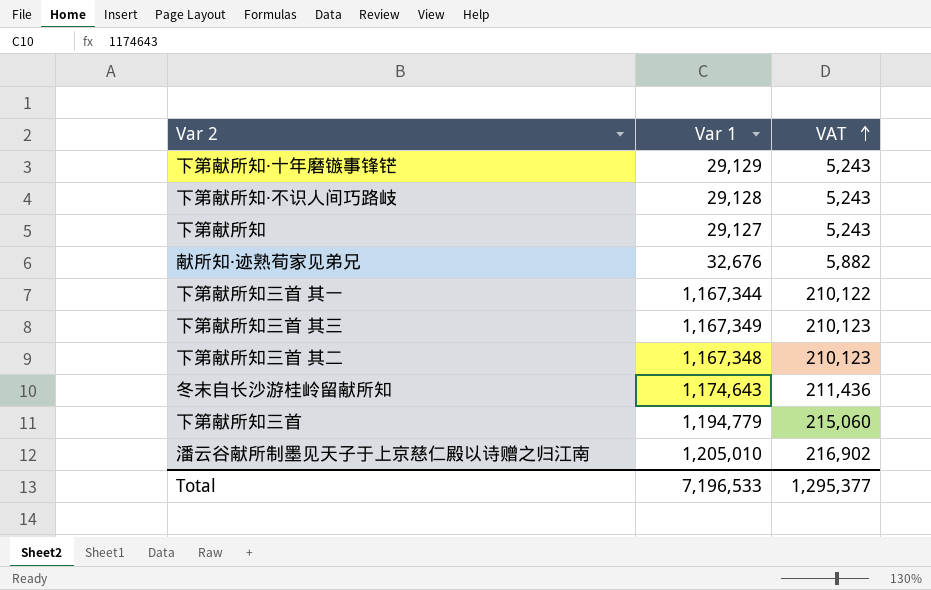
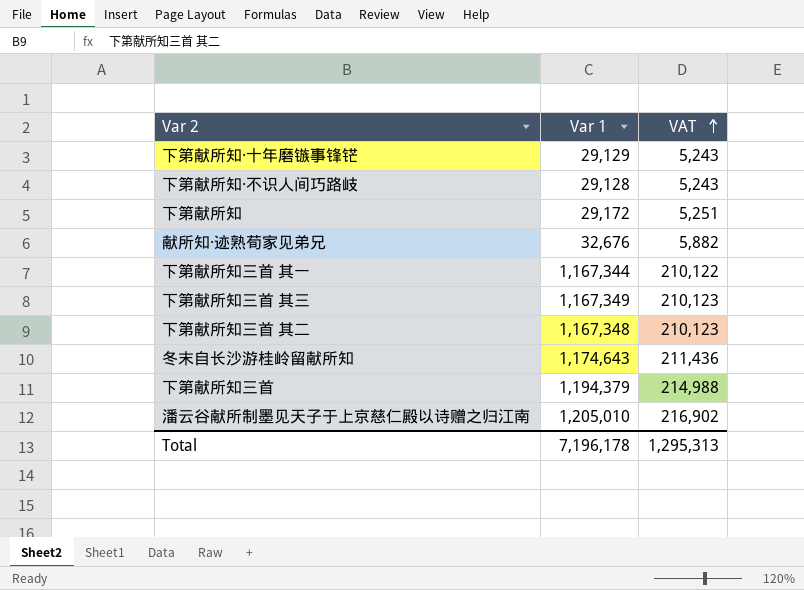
下第献所知 | Var 1: 29,127 -> 29,172
下第献所知 | VAT: 5,243 -> 5,251
下第献所知三首 | Var 1: 1,194,779 -> 1,194,379
下第献所知三首 | VAT: 215,060 -> 214,988
Total | Var 1: 7,196,533 -> 7,196,178
Total | VAT: 1,295,377 -> 1,295,313

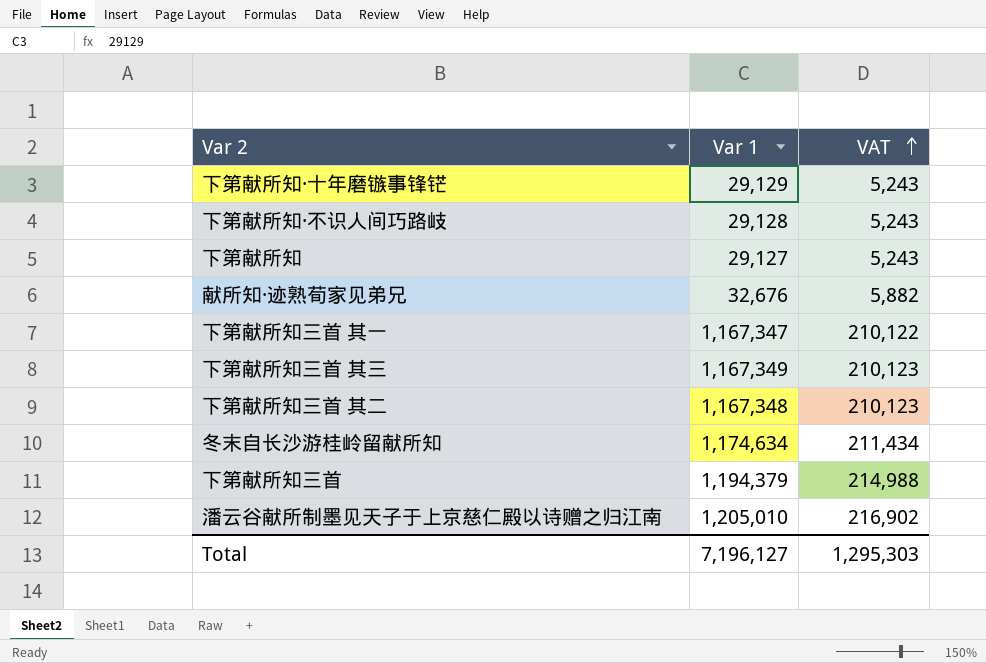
下第献所知 | Var 1: 29,172 -> 29,127
下第献所知 | VAT: 5,251 -> 5,243
下第献所知三首 其一 | Var 1: 1,167,344 -> 1,167,347
冬末自长沙游桂岭留献所知 | Var 1: 1,174,643 -> 1,174,634
冬末自长沙游桂岭留献所知 | VAT: 211,436 -> 211,434
Total | Var 1: 7,196,178 -> 7,196,127
Total | VAT: 1,295,313 -> 1,295,303

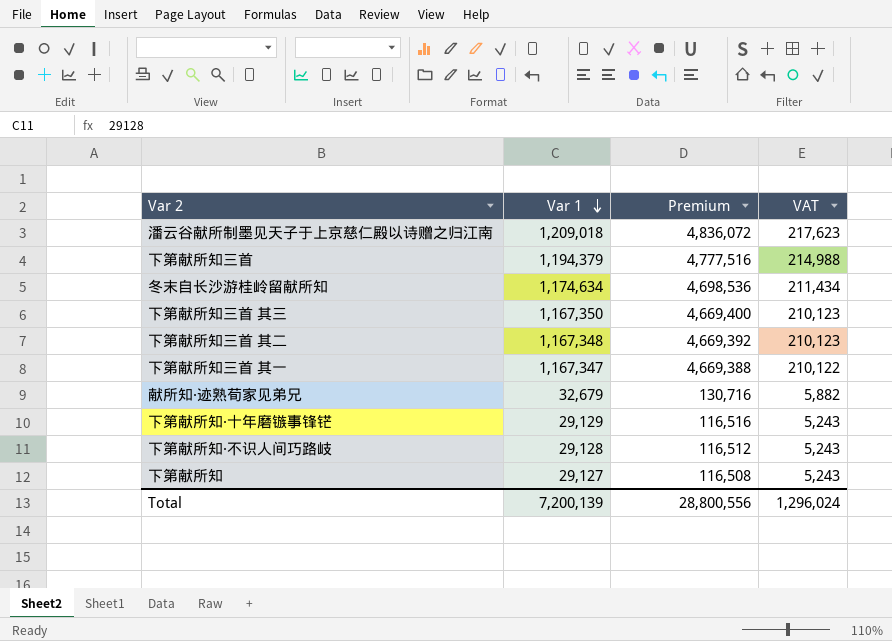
row order: VAT ascending -> Var 1 descending
column Premium | formula: none -> [Var 1] * 4
潘云谷献所制墨见天子于上京慈仁殿以诗赠之归江南 | Var 1: 1,205,010 -> 1,209,018
潘云谷献所制墨见天子于上京慈仁殿以诗赠之归江南 | VAT: 216,902 -> 217,623
下第献所知三首 其三 | Var 1: 1,167,349 -> 1,167,350
献所知·迹熟荀家见弟兄 | Var 1: 32,676 -> 32,679
Total | Var 1: 7,196,127 -> 7,200,139
Total | VAT: 1,295,303 -> 1,296,024

